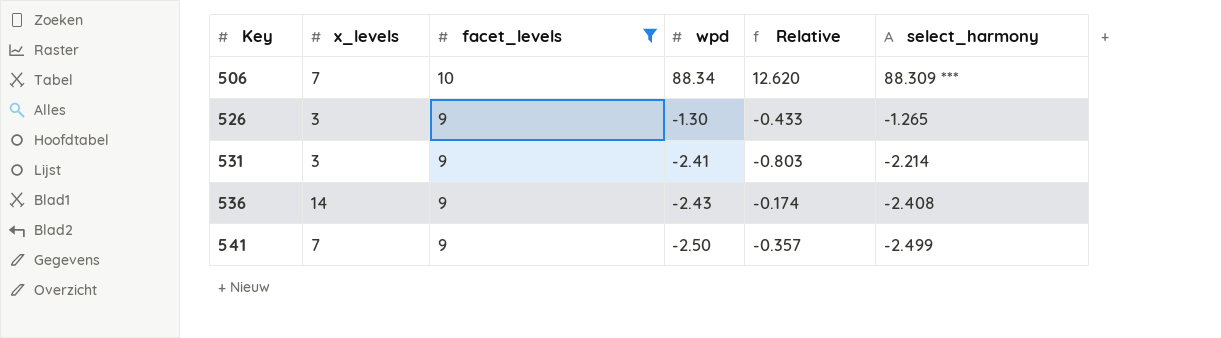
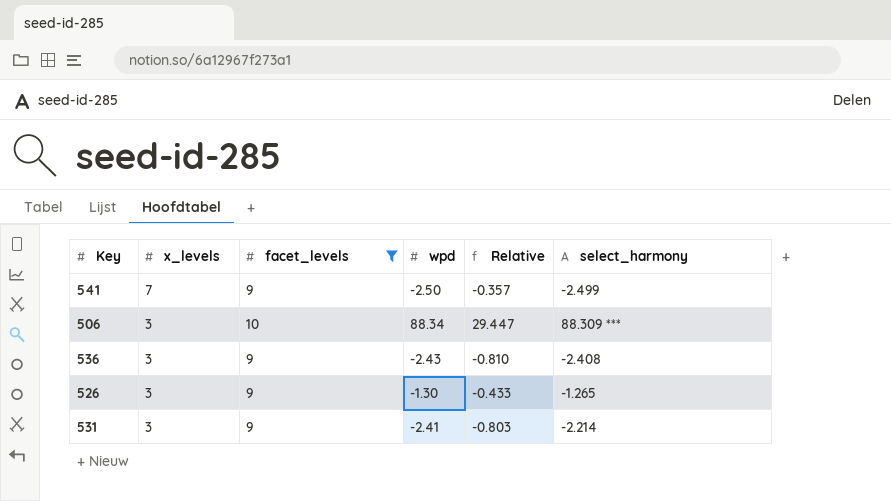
row order: Key ascending -> x_levels descending
506 | x_levels: 7 -> 3
506 | Relative: 12.620 -> 29.447
536 | x_levels: 14 -> 3
536 | Relative: -0.174 -> -0.810

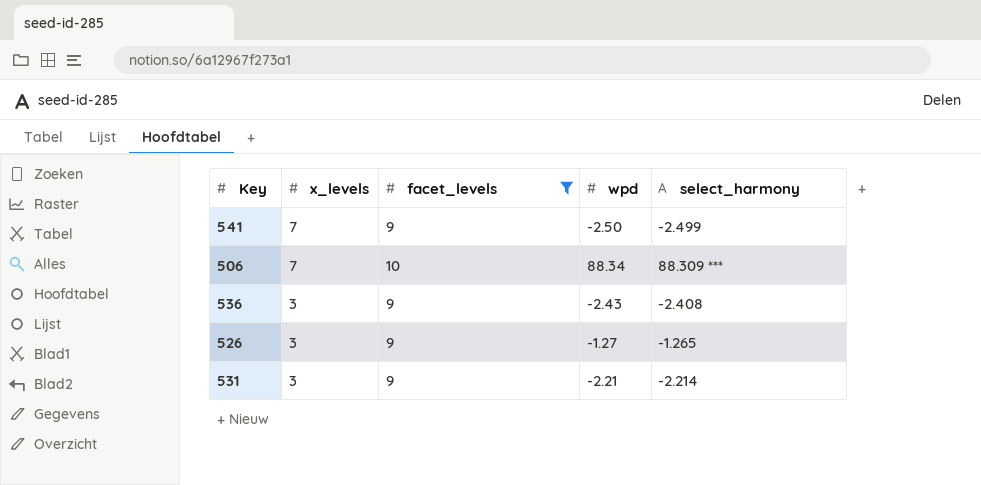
column Relative | formula: [wpd] / [x_levels] -> none
506 | x_levels: 3 -> 7
526 | wpd: -1.30 -> -1.27
531 | wpd: -2.41 -> -2.21

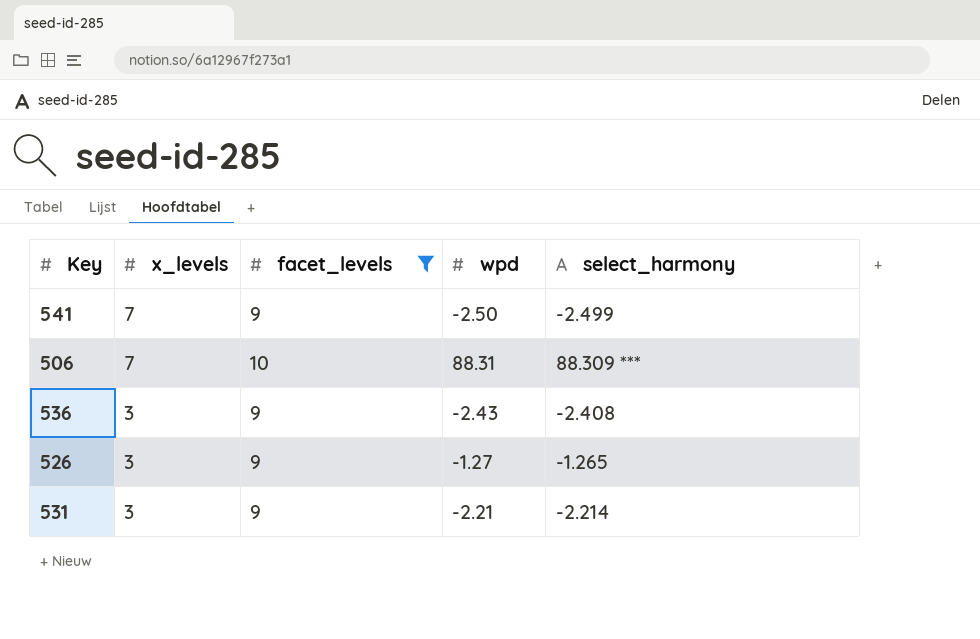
506 | wpd: 88.34 -> 88.31

